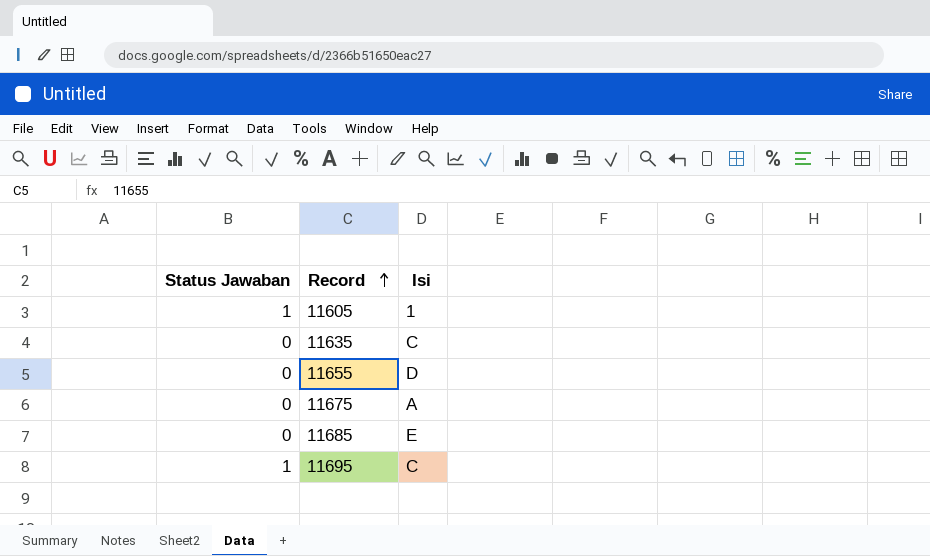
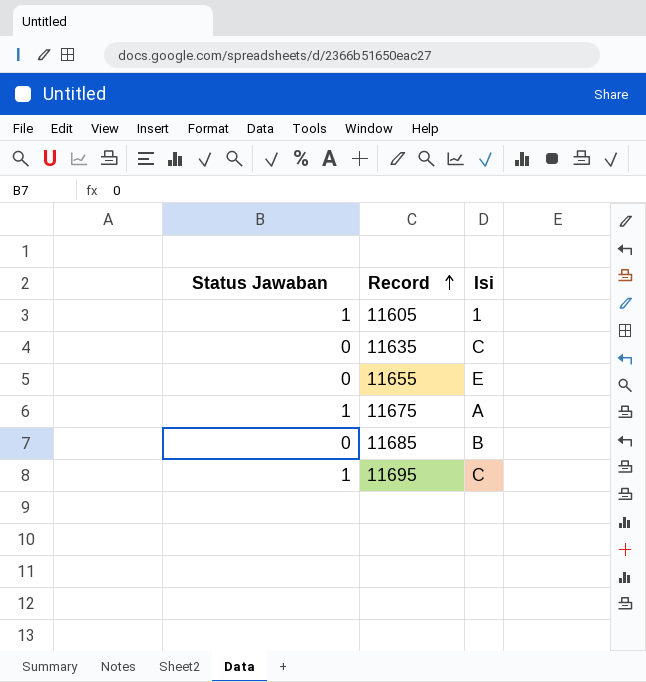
11655 | Isi: D -> E
11675 | Status Jawaban: 0 -> 1
11685 | Isi: E -> B

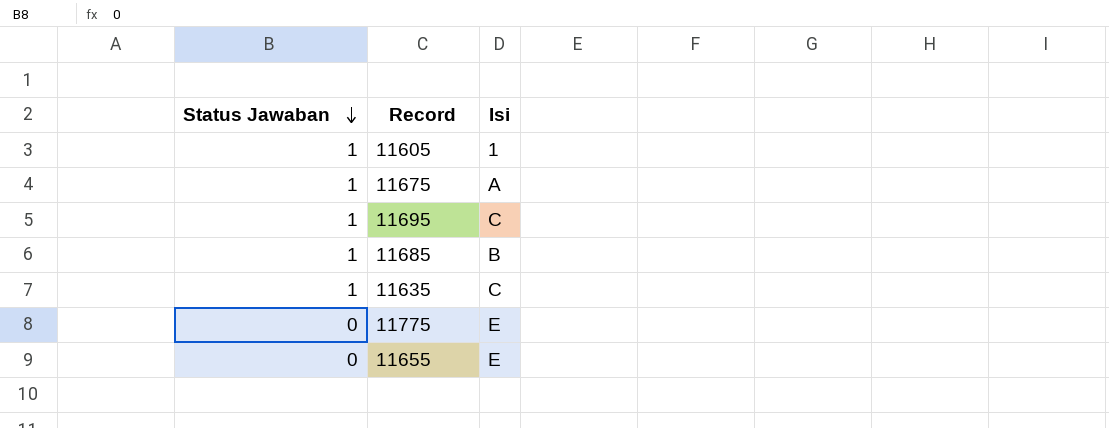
row order: Record ascending -> Status Jawaban descending
11685 | Status Jawaban: 0 -> 1
11635 | Status Jawaban: 0 -> 1
row 11775: none -> 0 | E

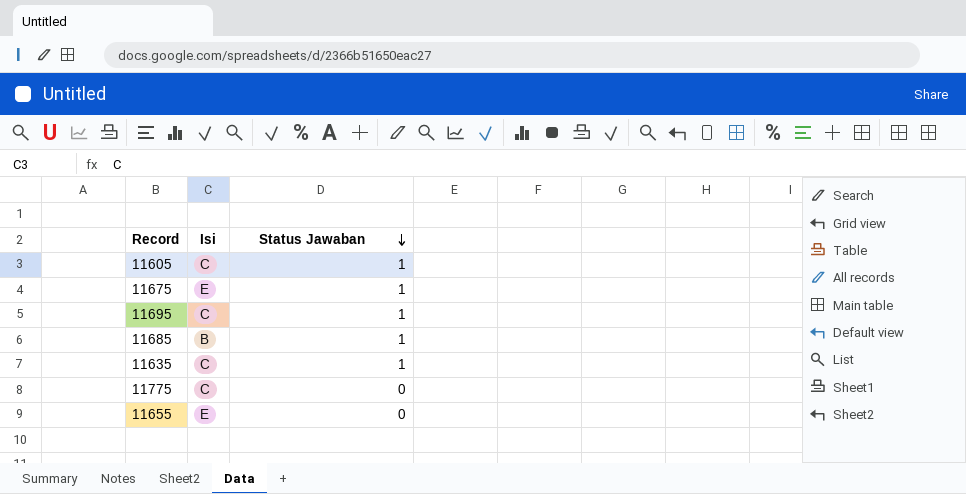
column Status Jawaban | position: 1 -> 3
11605 | Isi: 1 -> C
11675 | Isi: A -> E
11775 | Isi: E -> C

